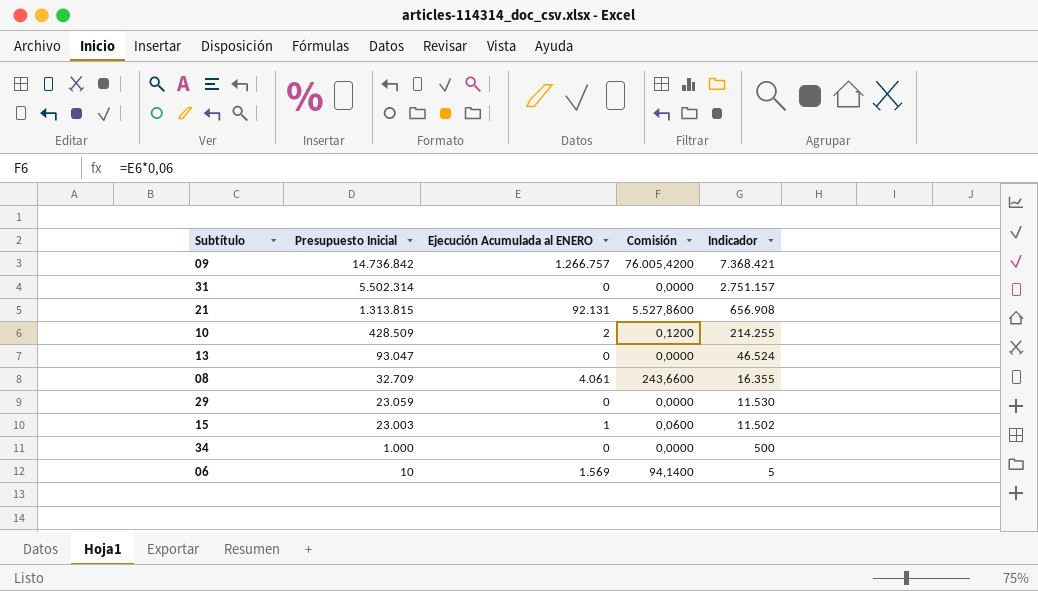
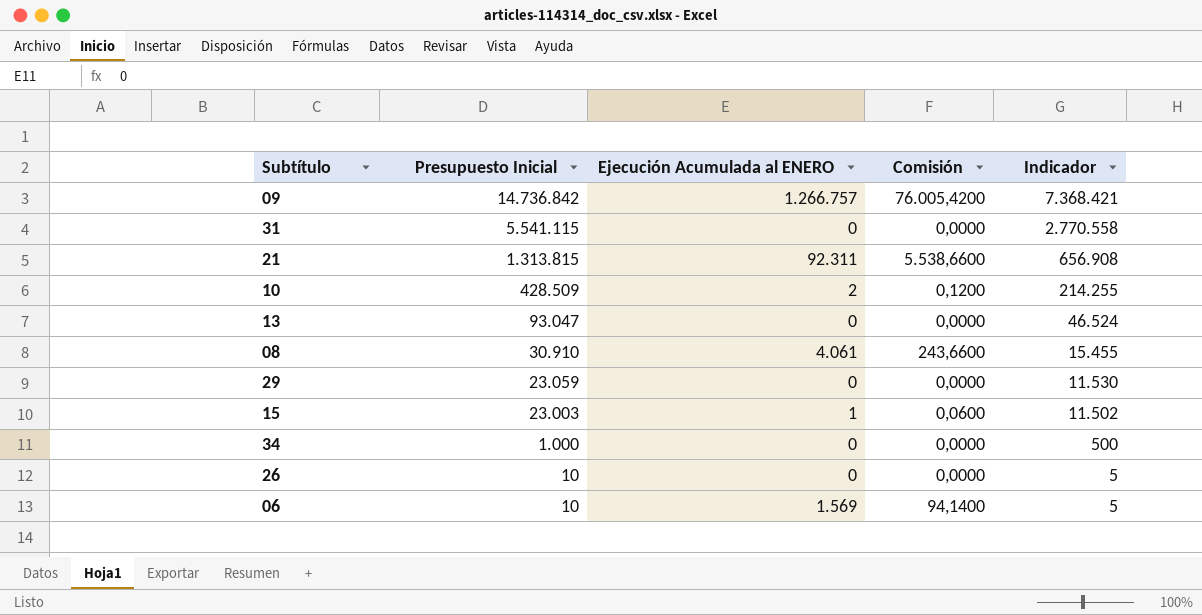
31 | Presupuesto Inicial: 5.502.314 -> 5.541.115
31 | Indicador: 2.751.157 -> 2.770.558
21 | Ejecución Acumulada al ENERO: 92.131 -> 92.311
21 | Comisión: 5.527,8600 -> 5.538,6600
08 | Presupuesto Inicial: 32.709 -> 30.910
08 | Indicador: 16.355 -> 15.455
row 26: none -> 10 | 0 | 0,0000 | 5

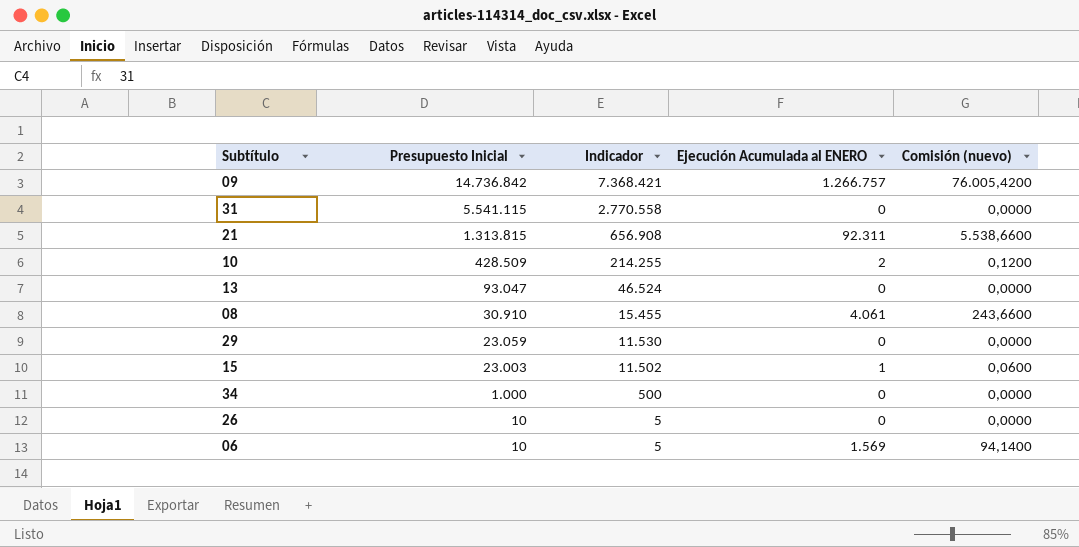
column Indicador | position: 5 -> 3
column name: Comisión -> Comisión (nuevo)

